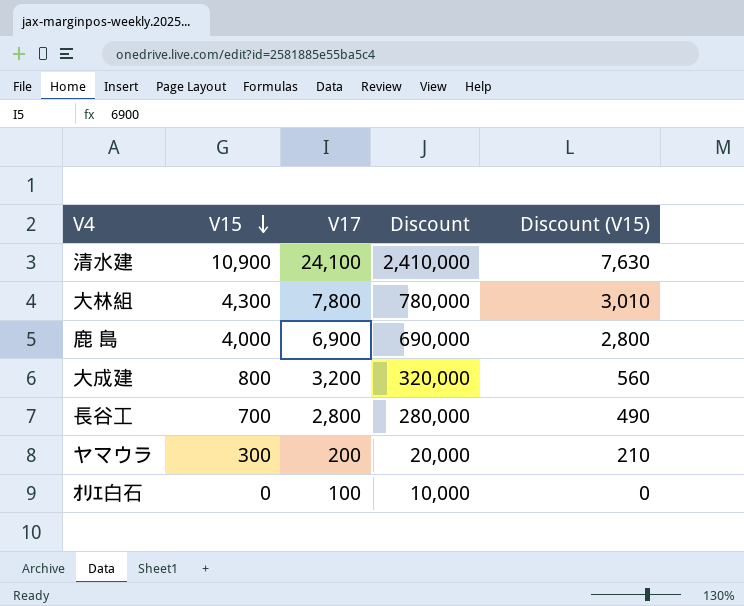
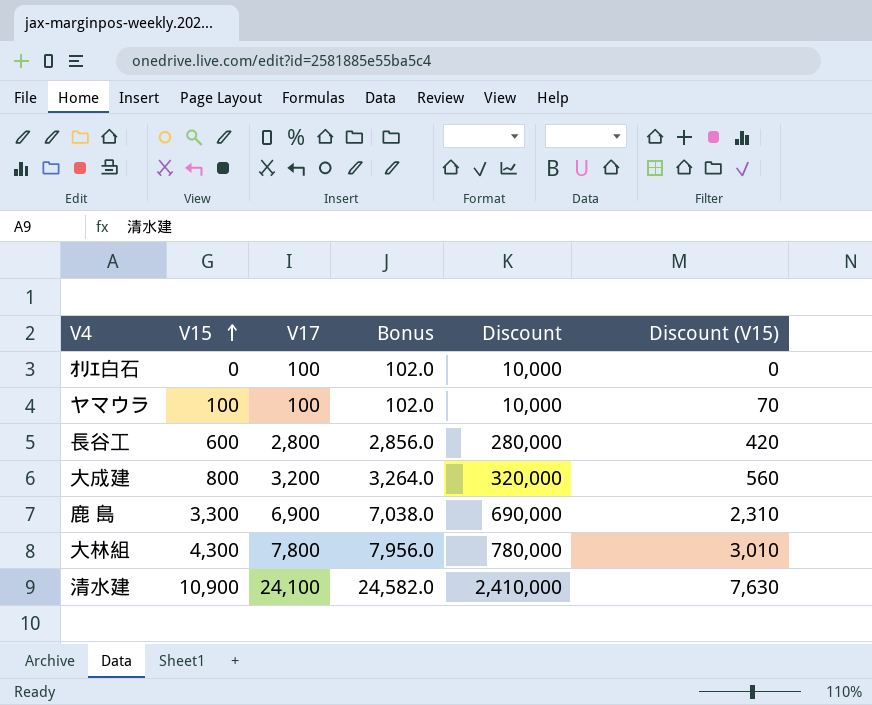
row order: V15 descending -> V15 ascending
column Bonus | formula: none -> [V17] * 1.02
ヤマウラ | V15: 300 -> 100
ヤマウラ | V17: 200 -> 100
ヤマウラ | Discount: 20,000 -> 10,000
ヤマウラ | Discount (V15): 210 -> 70
長谷工 | V15: 700 -> 600
長谷工 | Discount (V15): 490 -> 420
鹿 島 | V15: 4,000 -> 3,300
鹿 島 | Discount (V15): 2,800 -> 2,310

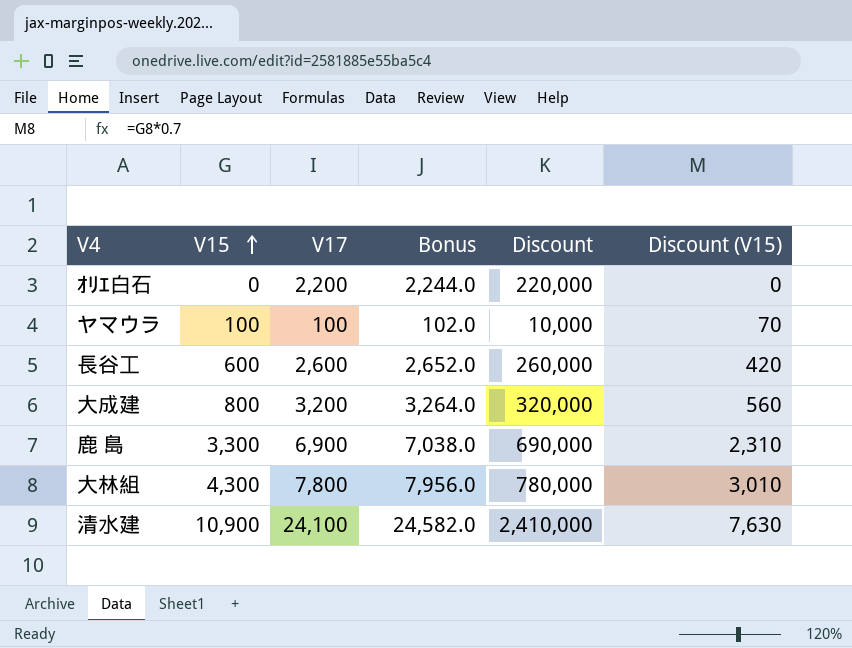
ｵﾘｴ白石 | V17: 100 -> 2,200
ｵﾘｴ白石 | Bonus: 102.0 -> 2,244.0
ｵﾘｴ白石 | Discount: 10,000 -> 220,000
長谷工 | V17: 2,800 -> 2,600
長谷工 | Bonus: 2,856.0 -> 2,652.0
長谷工 | Discount: 280,000 -> 260,000

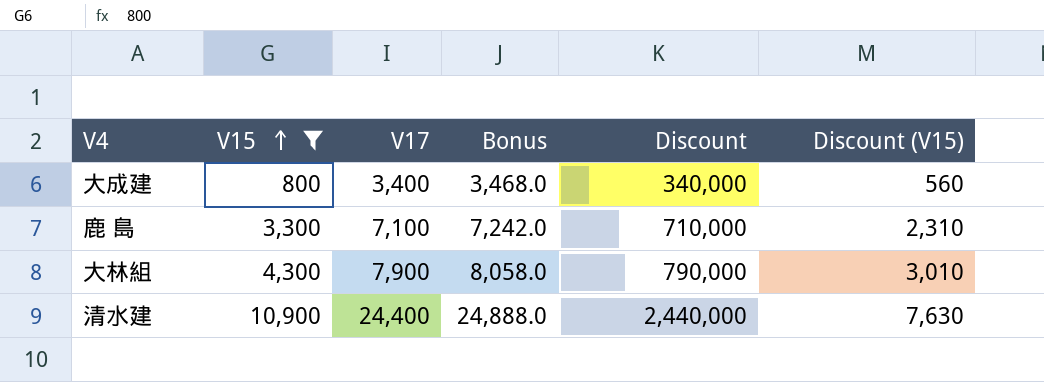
filter: none -> V15 >= 800
大成建 | V17: 3,200 -> 3,400
大成建 | Bonus: 3,264.0 -> 3,468.0
大成建 | Discount: 320,000 -> 340,000
鹿 島 | V17: 6,900 -> 7,100
鹿 島 | Bonus: 7,038.0 -> 7,242.0
鹿 島 | Discount: 690,000 -> 710,000
大林組 | V17: 7,800 -> 7,900
大林組 | Bonus: 7,956.0 -> 8,058.0
大林組 | Discount: 780,000 -> 790,000
清水建 | V17: 24,100 -> 24,400
清水建 | Bonus: 24,582.0 -> 24,888.0
清水建 | Discount: 2,410,000 -> 2,440,000

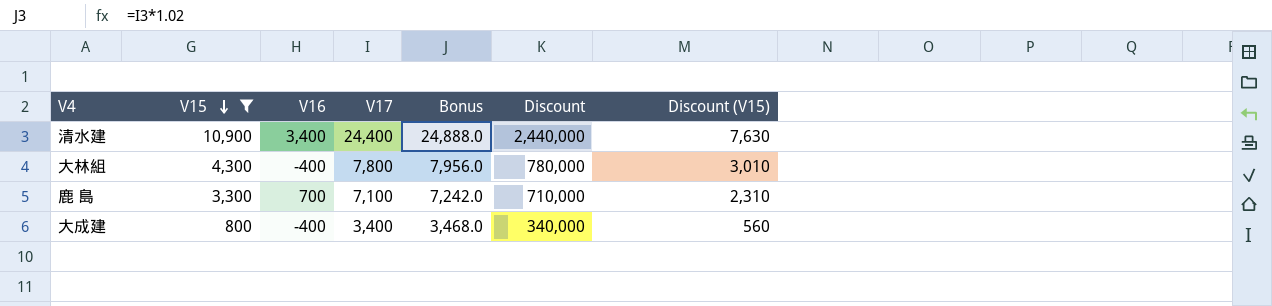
row order: V15 ascending -> V15 descending
column V16 | position: none -> 3
大林組 | V17: 7,900 -> 7,800
大林組 | Bonus: 8,058.0 -> 7,956.0
大林組 | Discount: 790,000 -> 780,000

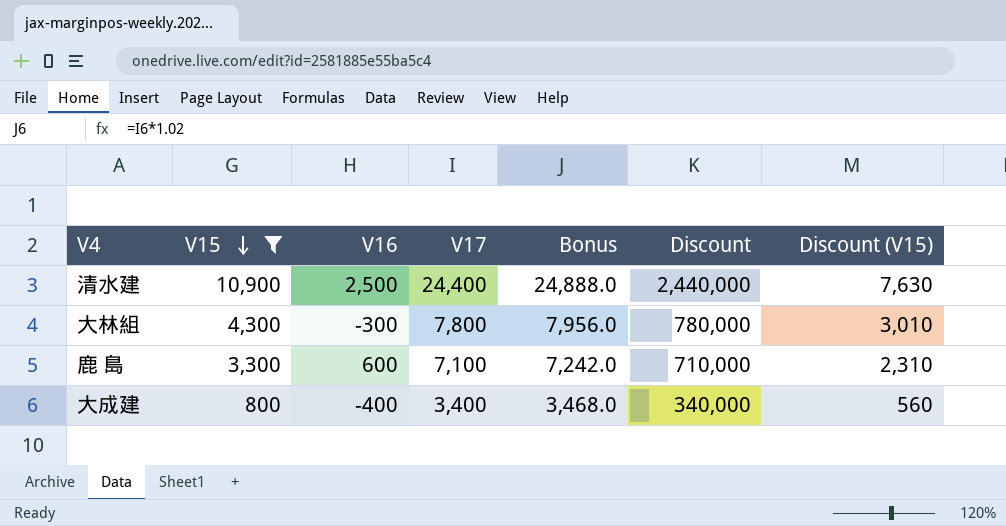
清水建 | V16: 3,400 -> 2,500
大林組 | V16: -400 -> -300
鹿 島 | V16: 700 -> 600

